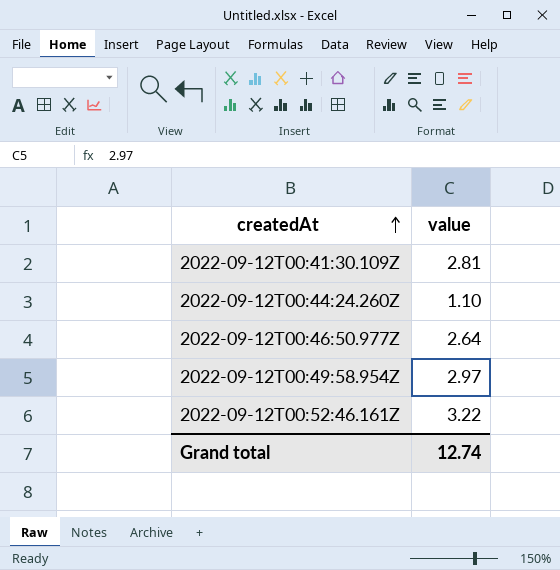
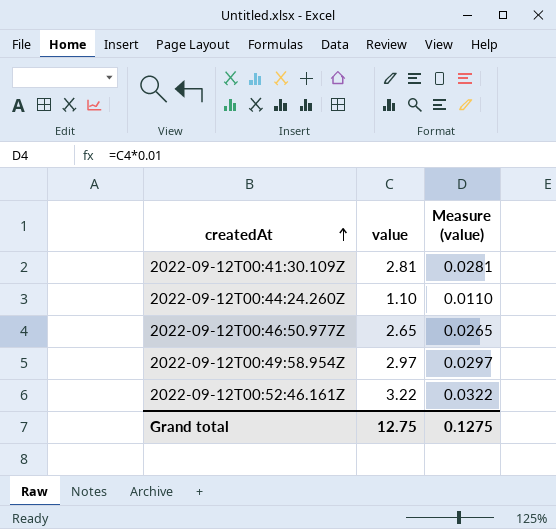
column Measure (value) | formula: none -> [value] * 0.01
2022-09-12T00:46:50.977Z | value: 2.64 -> 2.65
Grand total | value: 12.74 -> 12.75

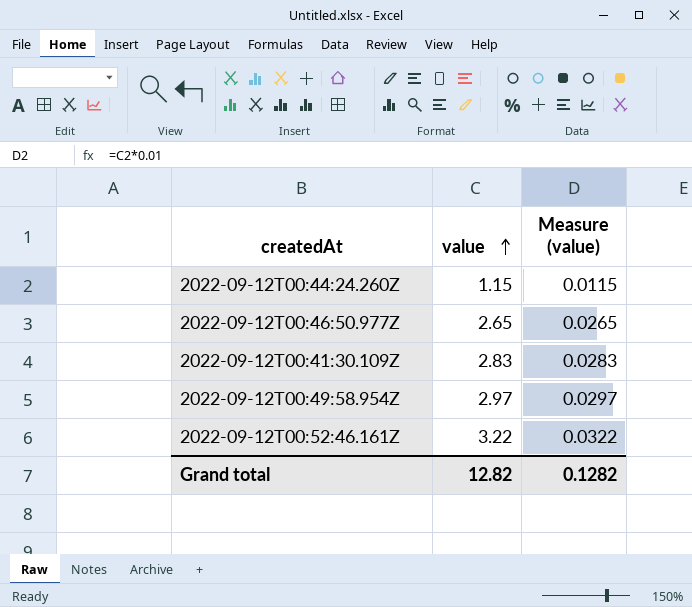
row order: createdAt ascending -> value ascending
2022-09-12T00:44:24.260Z | value: 1.10 -> 1.15
2022-09-12T00:44:24.260Z | Measure (value): 0.0110 -> 0.0115
2022-09-12T00:41:30.109Z | value: 2.81 -> 2.83
2022-09-12T00:41:30.109Z | Measure (value): 0.0281 -> 0.0283
Grand total | value: 12.75 -> 12.82
Grand total | Measure (value): 0.1275 -> 0.1282

